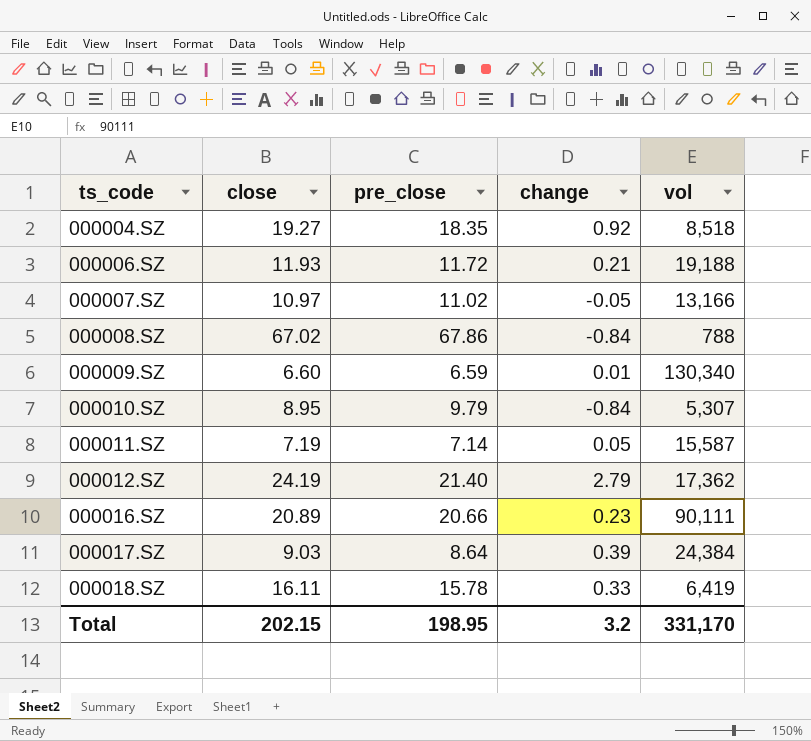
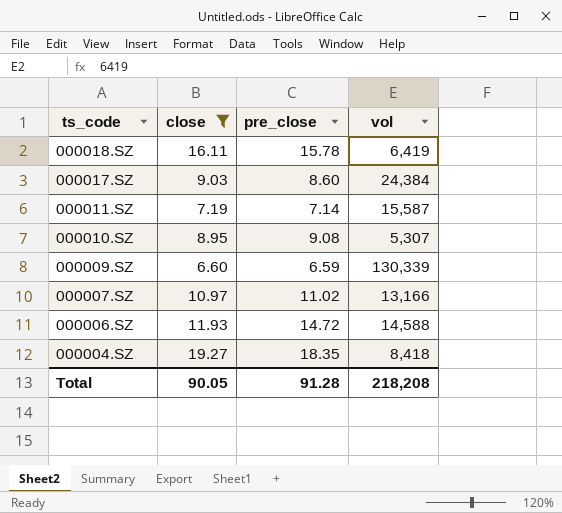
filter: none -> close <= 19.27
row order: ts_code ascending -> ts_code descending
column change | formula: [close] - [pre_close] -> none
000017.SZ | pre_close: 8.64 -> 8.60
000010.SZ | pre_close: 9.79 -> 9.08
000009.SZ | vol: 130,340 -> 130,339
000006.SZ | pre_close: 11.72 -> 14.72
000006.SZ | vol: 19,188 -> 14,588
000004.SZ | vol: 8,518 -> 8,418
Total | close: 202.15 -> 90.05
Total | pre_close: 198.95 -> 91.28
Total | vol: 331,170 -> 218,208

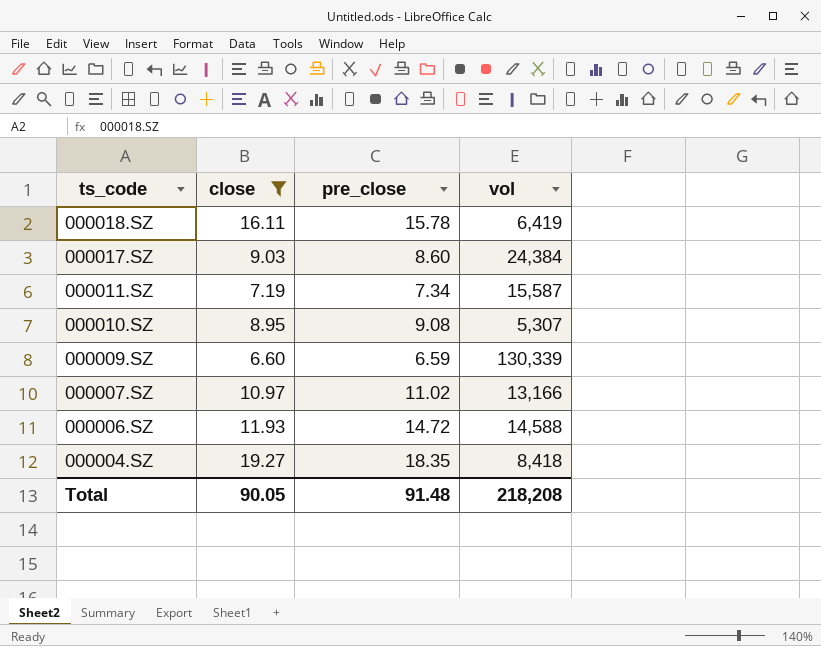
000011.SZ | pre_close: 7.14 -> 7.34
Total | pre_close: 91.28 -> 91.48

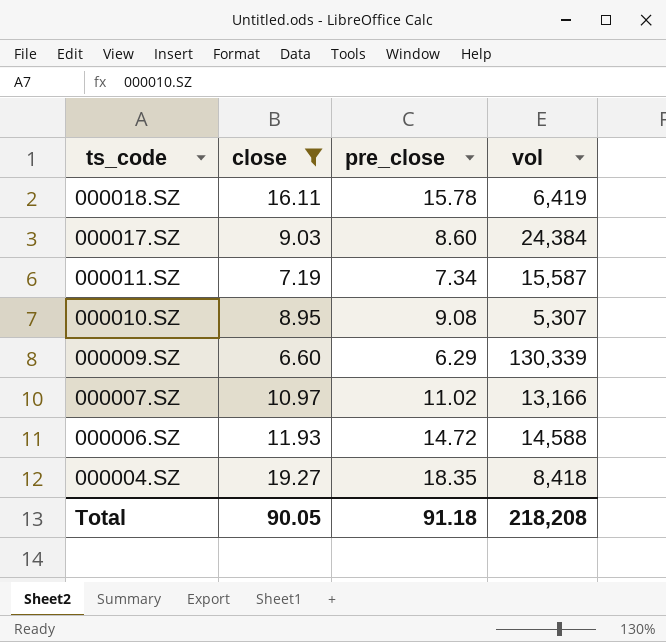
000009.SZ | pre_close: 6.59 -> 6.29
Total | pre_close: 91.48 -> 91.18

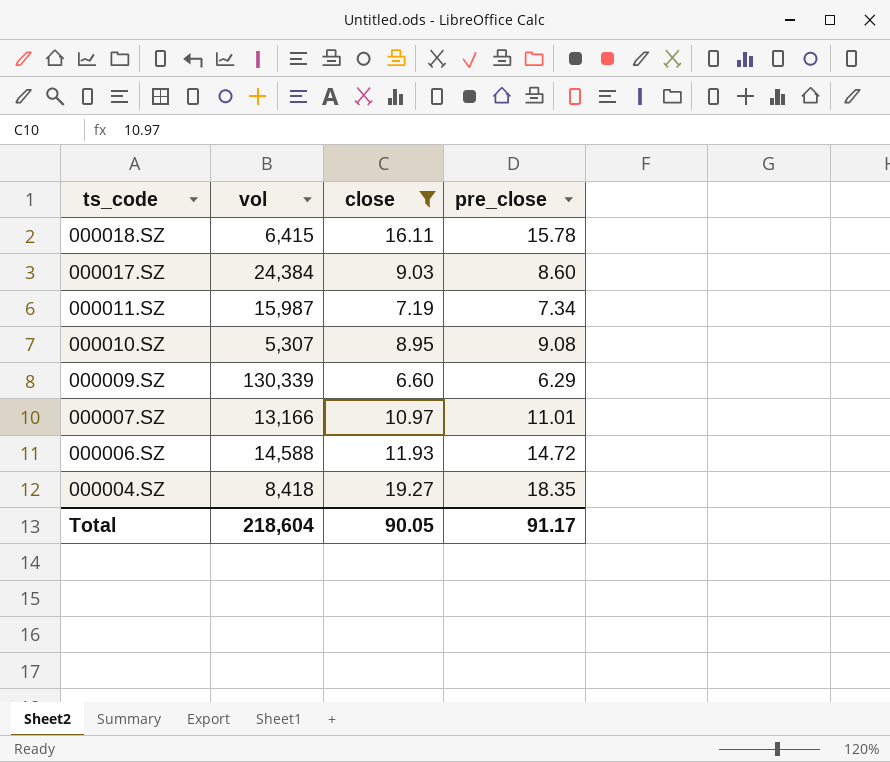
column vol | position: 4 -> 2
000018.SZ | vol: 6,419 -> 6,415
000011.SZ | vol: 15,587 -> 15,987
000007.SZ | pre_close: 11.02 -> 11.01
Total | vol: 218,208 -> 218,604
Total | pre_close: 91.18 -> 91.17

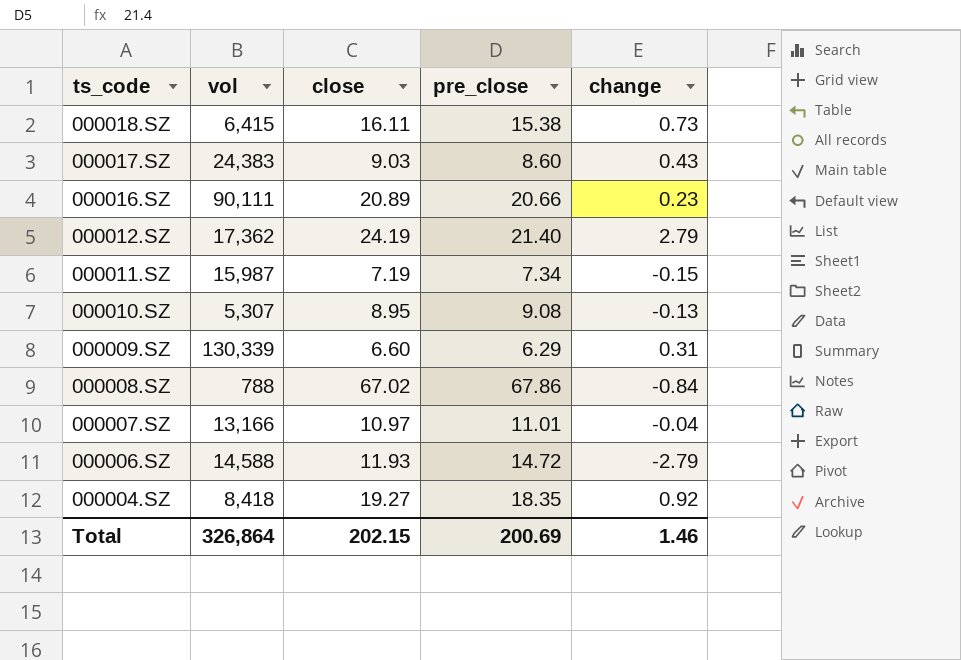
filter: close <= 19.27 -> none
column change | formula: none -> [close] - [pre_close]
000018.SZ | pre_close: 15.78 -> 15.38
000017.SZ | vol: 24,384 -> 24,383
Total | vol: 218,604 -> 326,864
Total | close: 90.05 -> 202.15
Total | pre_close: 91.17 -> 200.69

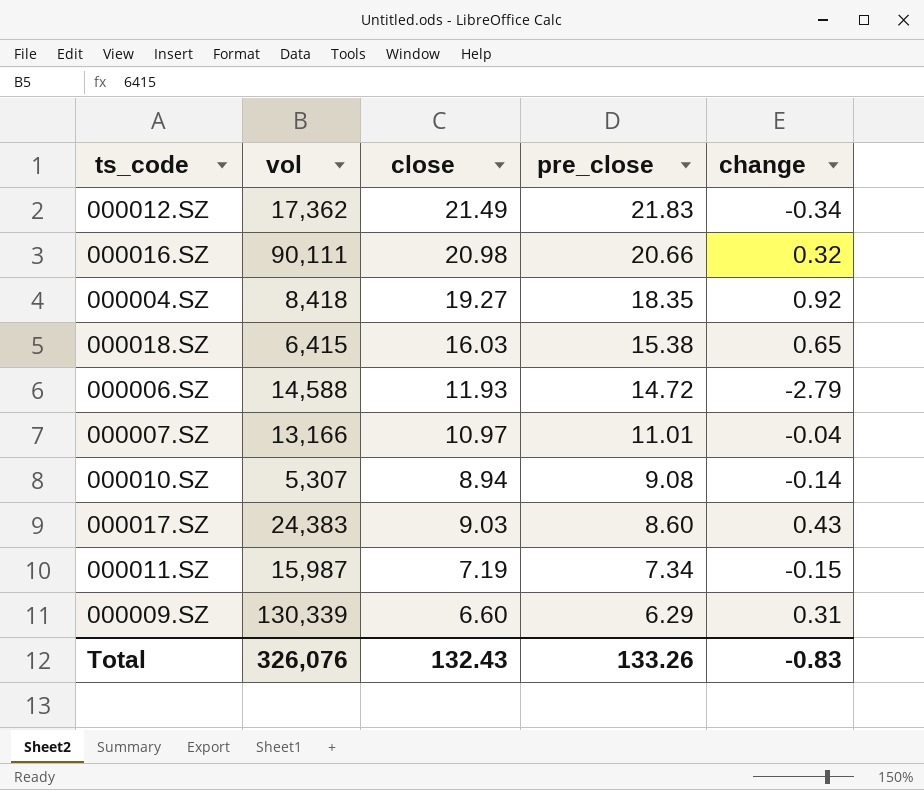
row order: ts_code descending -> pre_close descending
row 000008.SZ: 788 | 67.02 | 67.86 | -0.84 -> none
000012.SZ | close: 24.19 -> 21.49
000012.SZ | pre_close: 21.40 -> 21.83
000012.SZ | change: 2.79 -> -0.34
000016.SZ | close: 20.89 -> 20.98
000016.SZ | change: 0.23 -> 0.32
000018.SZ | close: 16.11 -> 16.03
000018.SZ | change: 0.73 -> 0.65
000010.SZ | close: 8.95 -> 8.94
000010.SZ | change: -0.13 -> -0.14
Total | vol: 326,864 -> 326,076
Total | close: 202.15 -> 132.43
Total | pre_close: 200.69 -> 133.26
Total | change: 1.46 -> -0.83

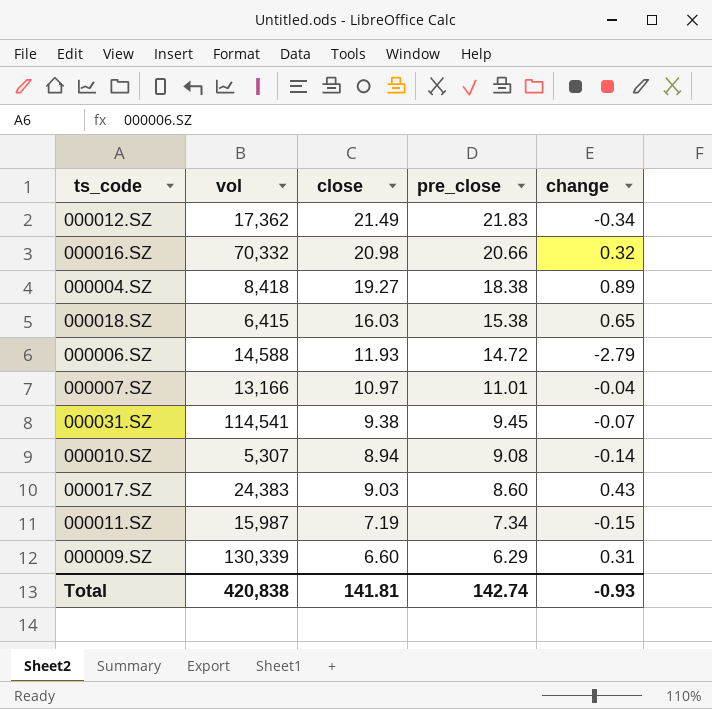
000016.SZ | vol: 90,111 -> 70,332
000004.SZ | pre_close: 18.35 -> 18.38
000004.SZ | change: 0.92 -> 0.89
row 000031.SZ: none -> 114,541 | 9.38 | 9.45 | -0.07
Total | vol: 326,076 -> 420,838
Total | close: 132.43 -> 141.81
Total | pre_close: 133.26 -> 142.74
Total | change: -0.83 -> -0.93

